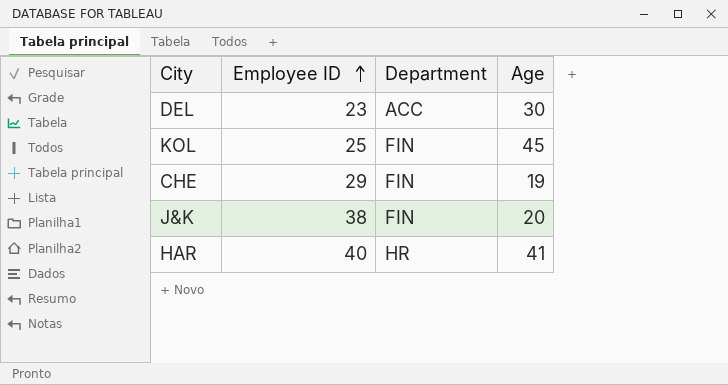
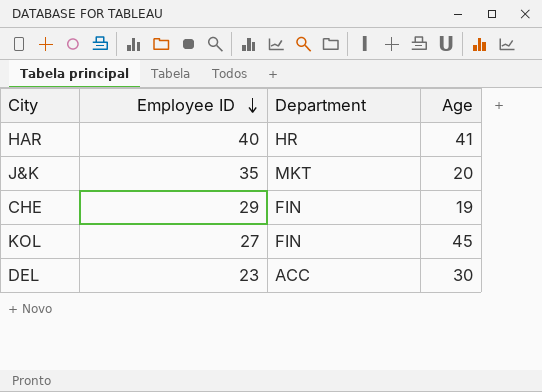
row order: Employee ID ascending -> Employee ID descending
J&K | Employee ID: 38 -> 35
J&K | Department: FIN -> MKT
KOL | Employee ID: 25 -> 27

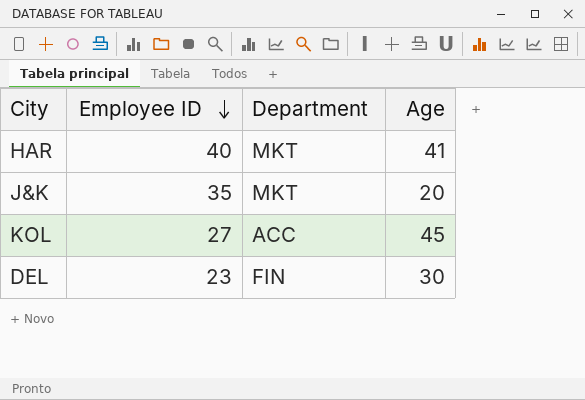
row CHE: 29 | FIN | 19 -> none
HAR | Department: HR -> MKT
KOL | Department: FIN -> ACC
DEL | Department: ACC -> FIN

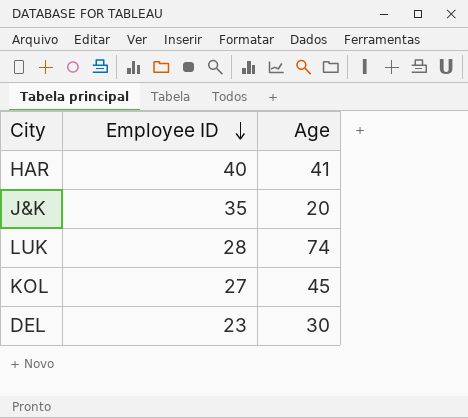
column Department | position: 3 -> none
row LUK: none -> 28 | 74

